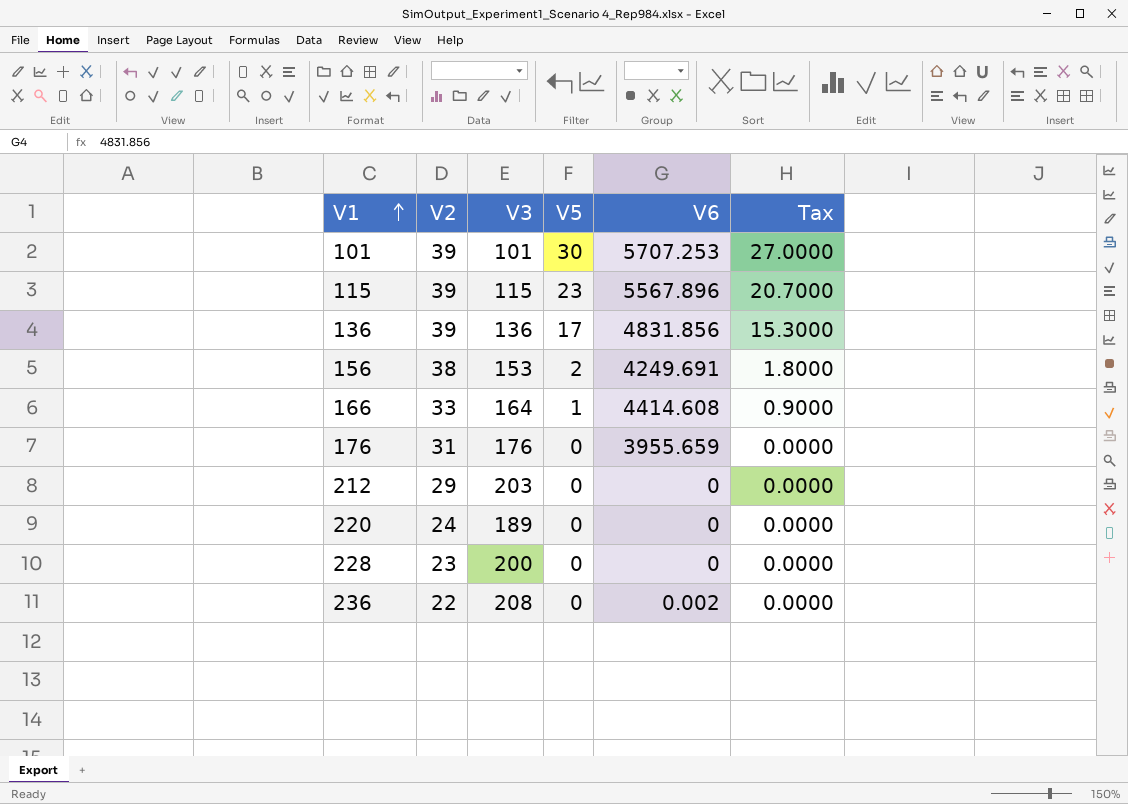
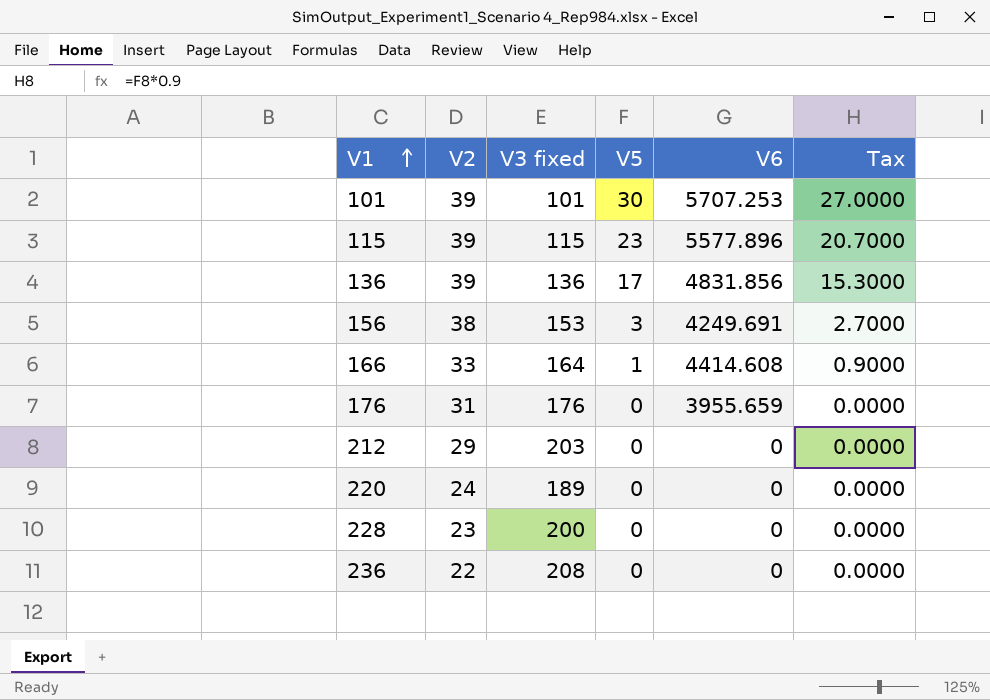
column name: V3 -> V3 fixed
115 | V6: 5567.896 -> 5577.896
156 | V5: 2 -> 3
156 | Tax: 1.8000 -> 2.7000
236 | V6: 0.002 -> 0

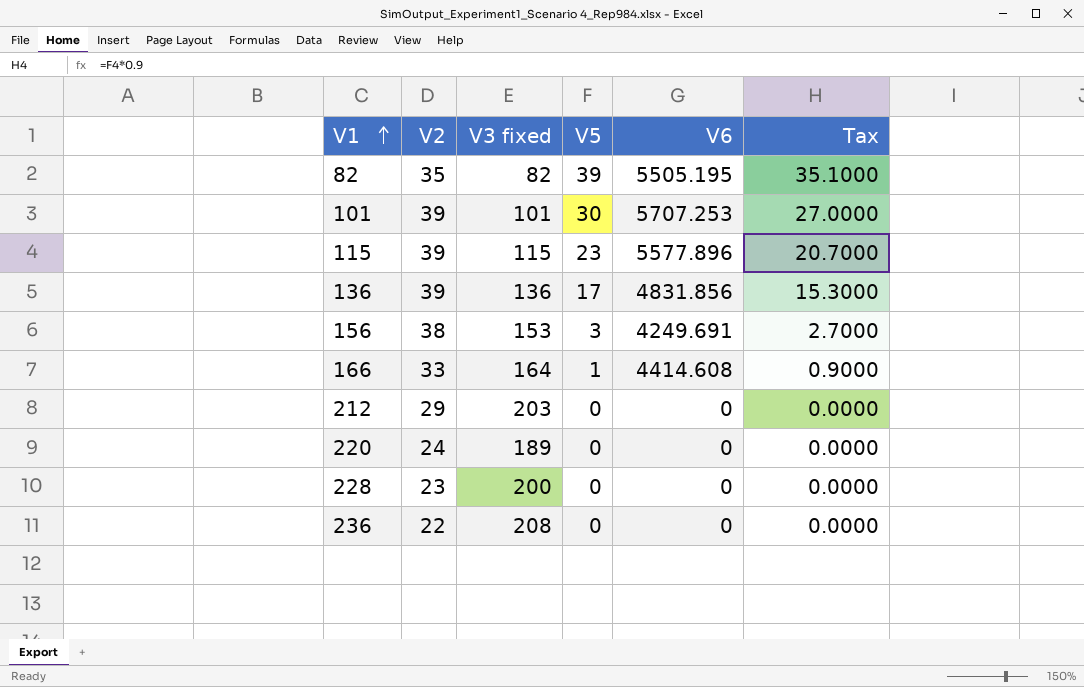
row 176: 31 | 176 | 0 | 3955.659 | 0.0000 -> none
row 82: none -> 35 | 82 | 39 | 5505.195 | 35.1000

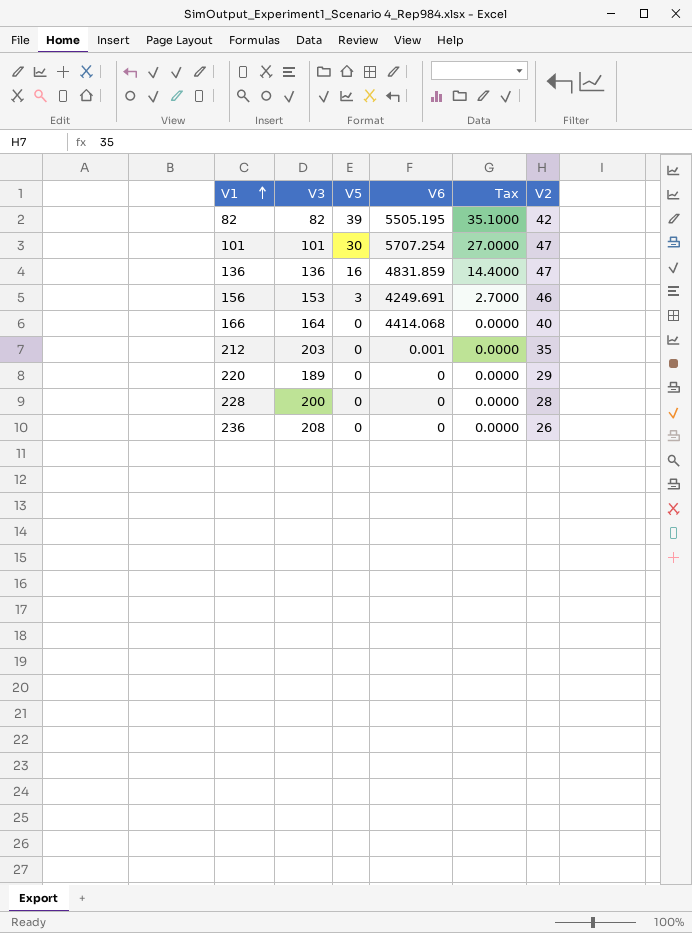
column name: V3 fixed -> V3
column V2 | position: 2 -> 6
row 115: 39 | 115 | 23 | 5577.896 | 20.7000 -> none
82 | V2: 35 -> 42
101 | V6: 5707.253 -> 5707.254
101 | V2: 39 -> 47
136 | V5: 17 -> 16
136 | V6: 4831.856 -> 4831.859
136 | Tax: 15.3000 -> 14.4000
136 | V2: 39 -> 47
156 | V2: 38 -> 46
166 | V5: 1 -> 0
166 | V6: 4414.608 -> 4414.068
166 | Tax: 0.9000 -> 0.0000
166 | V2: 33 -> 40
212 | V6: 0 -> 0.001
212 | V2: 29 -> 35
220 | V2: 24 -> 29
228 | V2: 23 -> 28
236 | V2: 22 -> 26

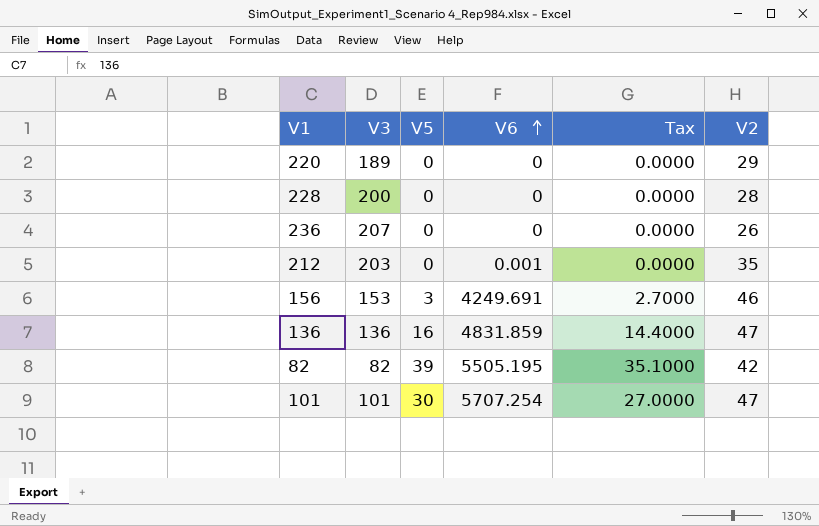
row order: V1 ascending -> V6 ascending
row 166: 164 | 0 | 4414.068 | 0.0000 | 40 -> none
236 | V3: 208 -> 207

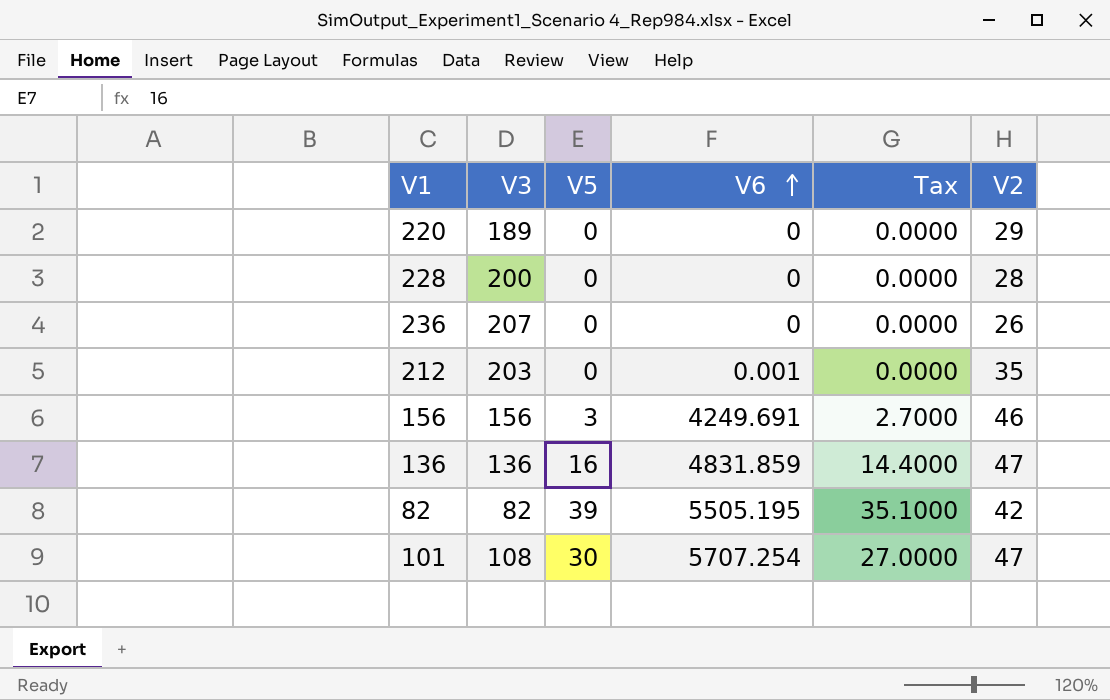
156 | V3: 153 -> 156
101 | V3: 101 -> 108

